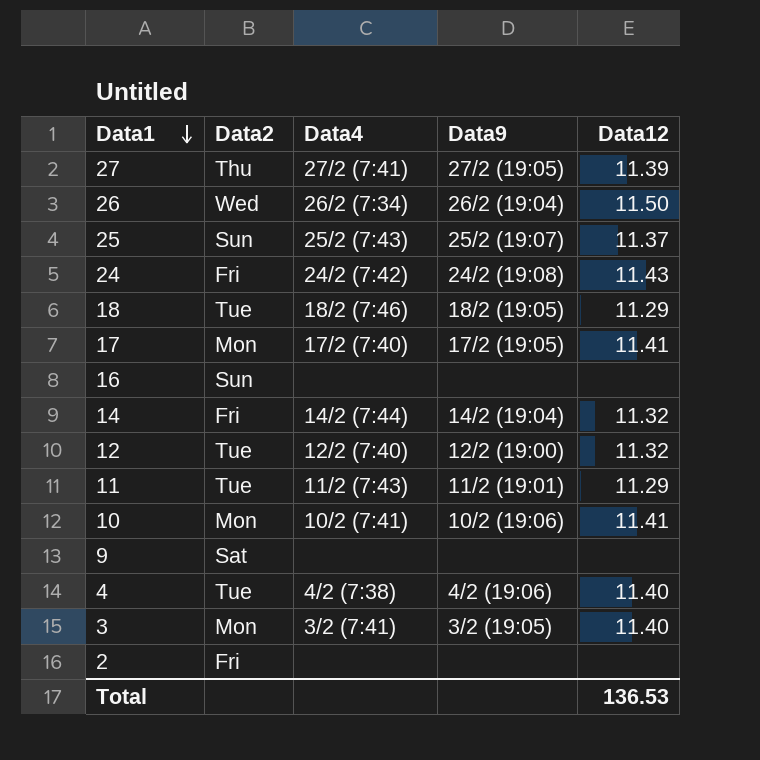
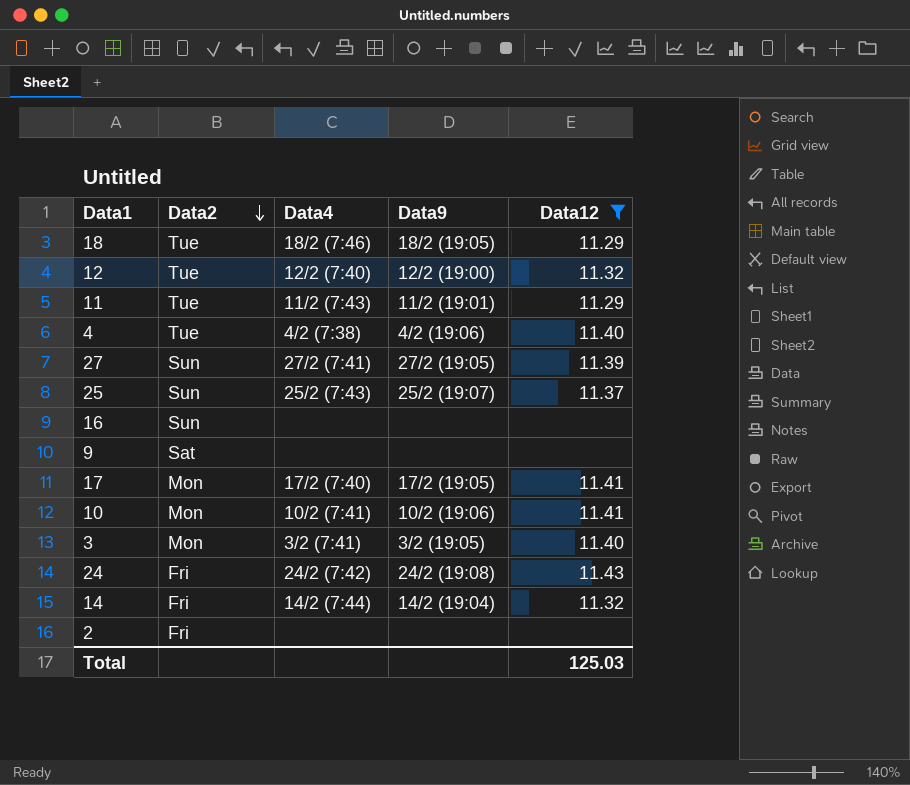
filter: none -> Data12 != 11.50
row order: Data1 descending -> Data2 descending
27 | Data2: Thu -> Sun
Total | Data12: 136.53 -> 125.03

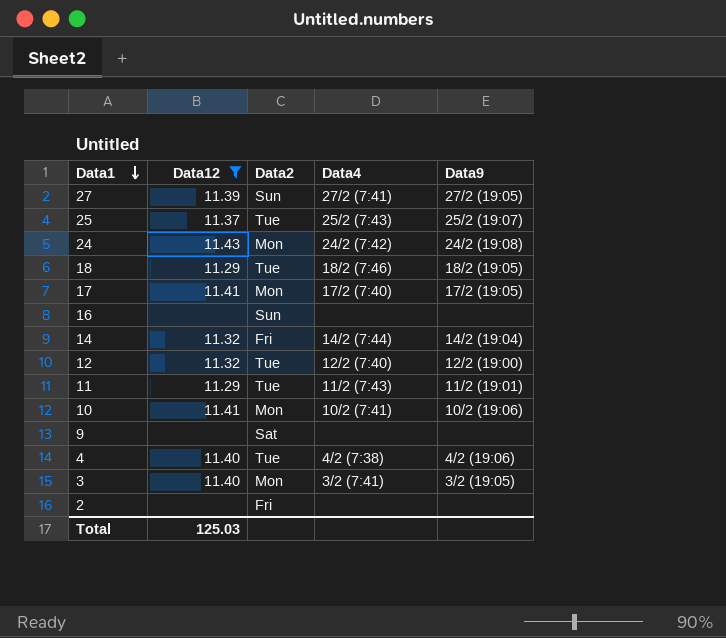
row order: Data2 descending -> Data1 descending
column Data12 | position: 5 -> 2
25 | Data2: Sun -> Tue
24 | Data2: Fri -> Mon

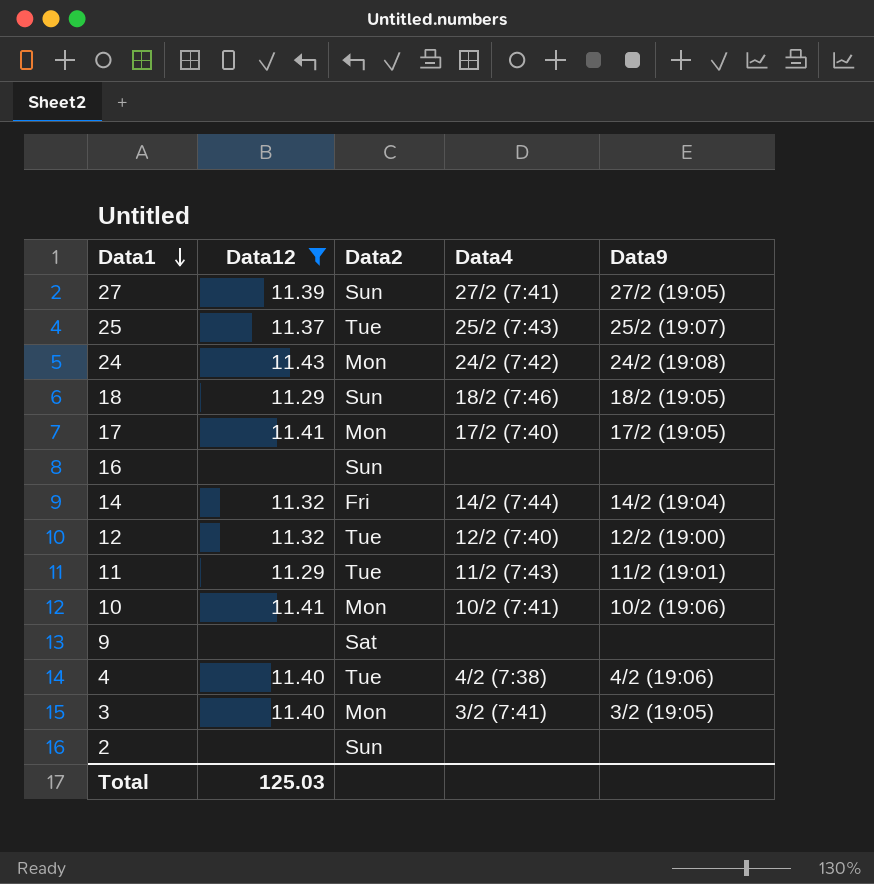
18 | Data2: Tue -> Sun
2 | Data2: Fri -> Sun

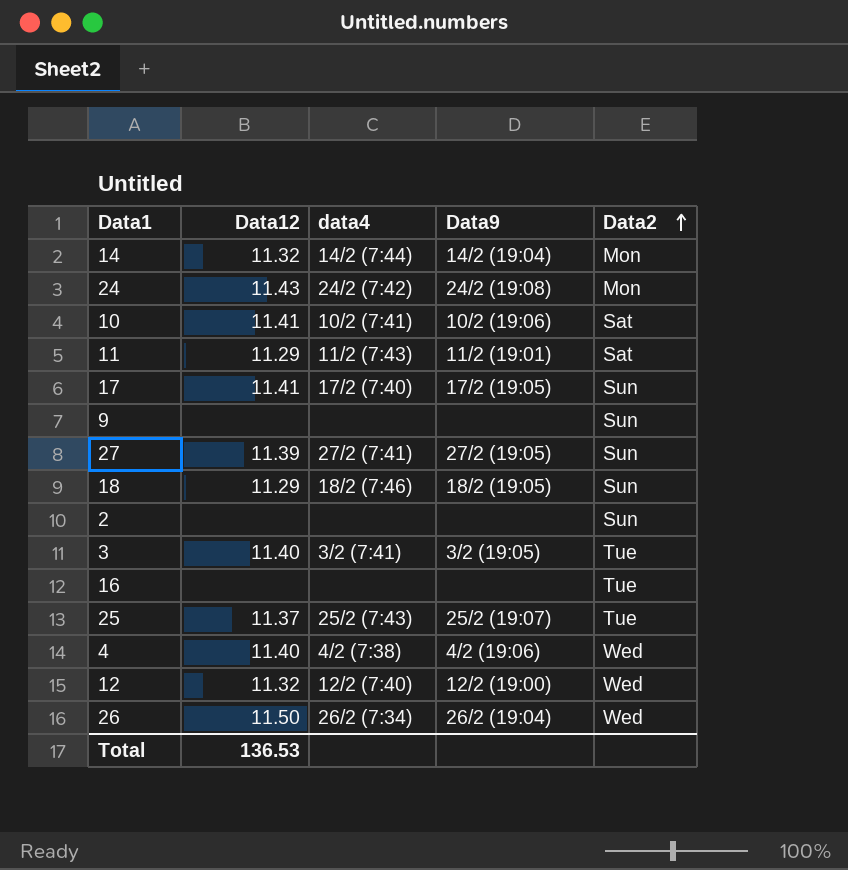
filter: Data12 != 11.50 -> none
row order: Data1 descending -> Data2 ascending
column name: Data4 -> data4
column Data2 | position: 3 -> 5
14 | Data2: Fri -> Mon
10 | Data2: Mon -> Sat
11 | Data2: Tue -> Sat
17 | Data2: Mon -> Sun
9 | Data2: Sat -> Sun
3 | Data2: Mon -> Tue
16 | Data2: Sun -> Tue
4 | Data2: Tue -> Wed
12 | Data2: Tue -> Wed
Total | Data12: 125.03 -> 136.53

